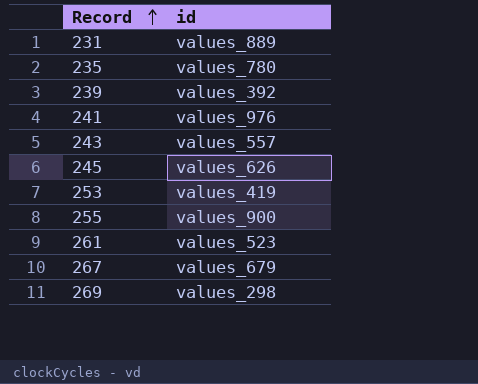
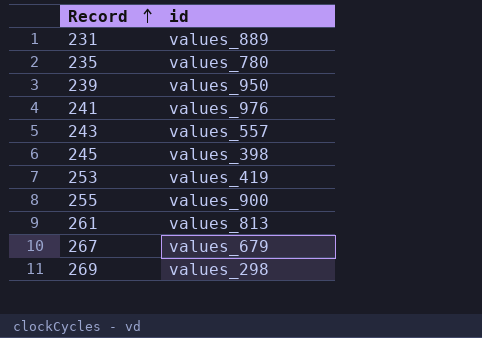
239 | id: values_392 -> values_950
245 | id: values_626 -> values_398
261 | id: values_523 -> values_813

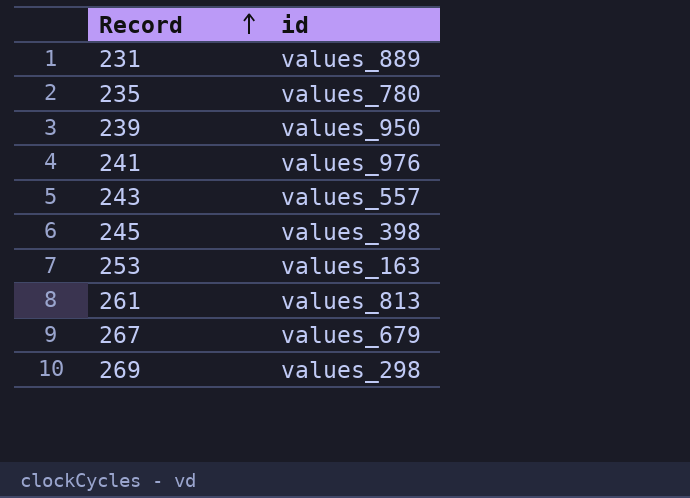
row 255: values_900 -> none
253 | id: values_419 -> values_163

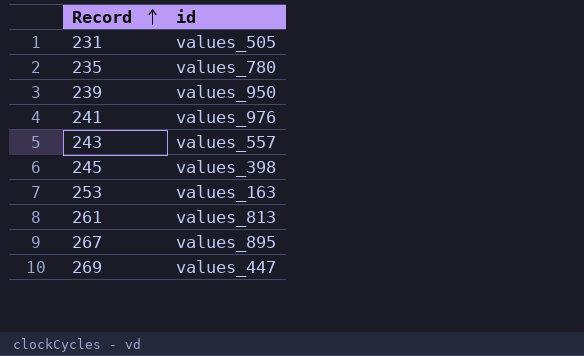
231 | id: values_889 -> values_505
267 | id: values_679 -> values_895
269 | id: values_298 -> values_447

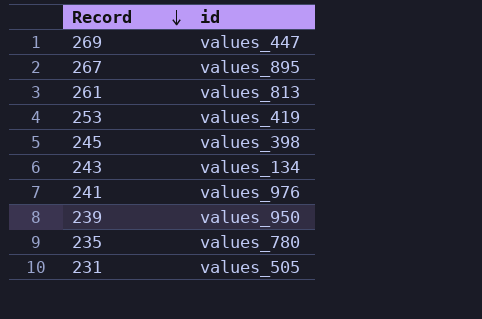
row order: Record ascending -> Record descending
253 | id: values_163 -> values_419
243 | id: values_557 -> values_134

